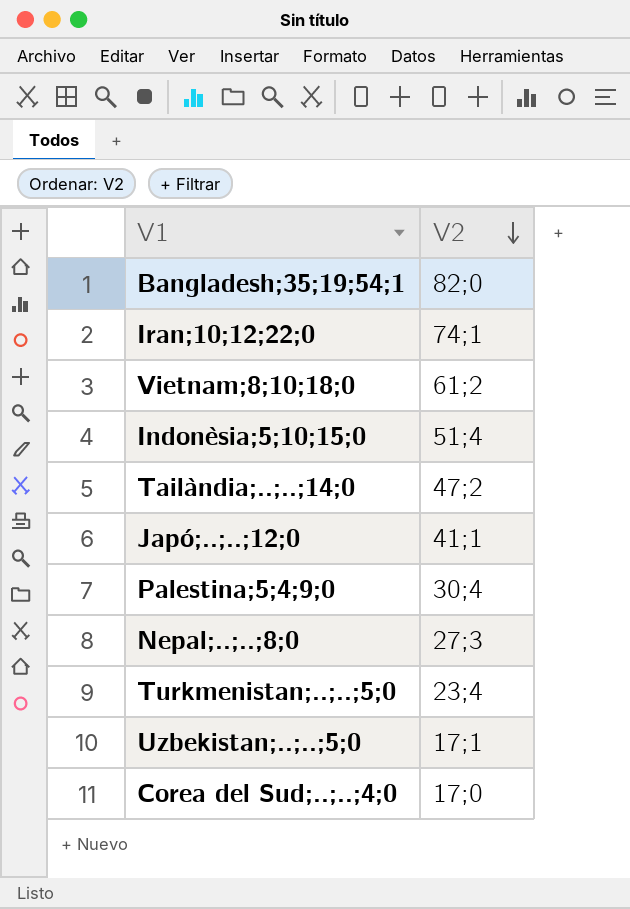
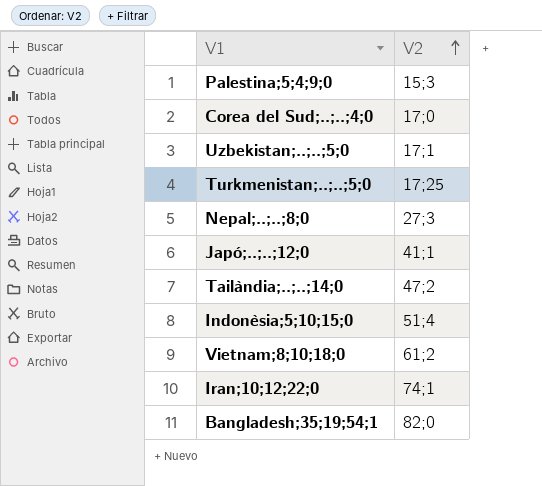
row order: V2 descending -> V2 ascending
Palestina;5;4;9;0 | V2: 30;4 -> 15;3
Turkmenistan;..;..;5;0 | V2: 23;4 -> 17;25

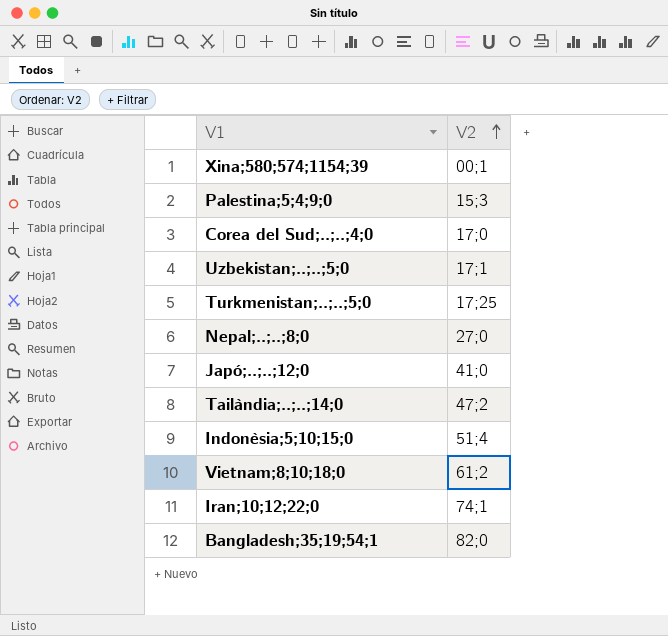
row Xina;580;574;1154;39: none -> 00;1
Nepal;..;..;8;0 | V2: 27;3 -> 27;0
Japó;..;..;12;0 | V2: 41;1 -> 41;0

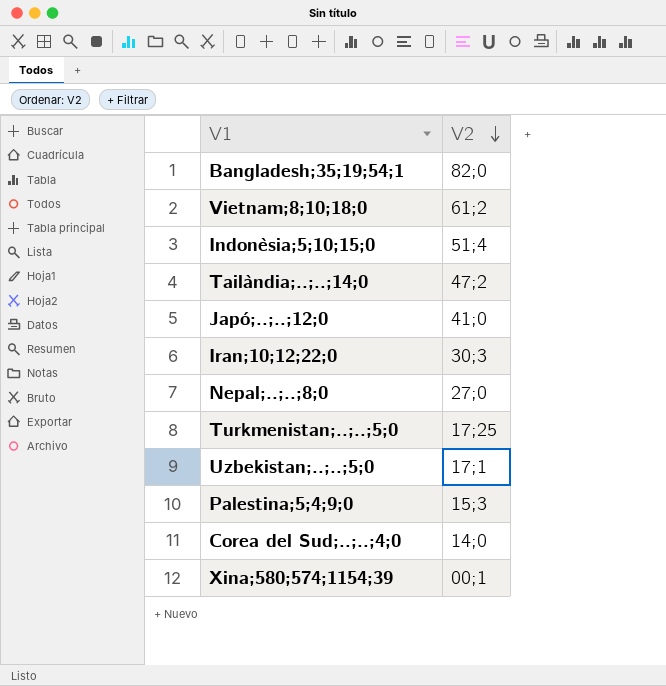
row order: V2 ascending -> V2 descending
Iran;10;12;22;0 | V2: 74;1 -> 30;3
Corea del Sud;..;..;4;0 | V2: 17;0 -> 14;0

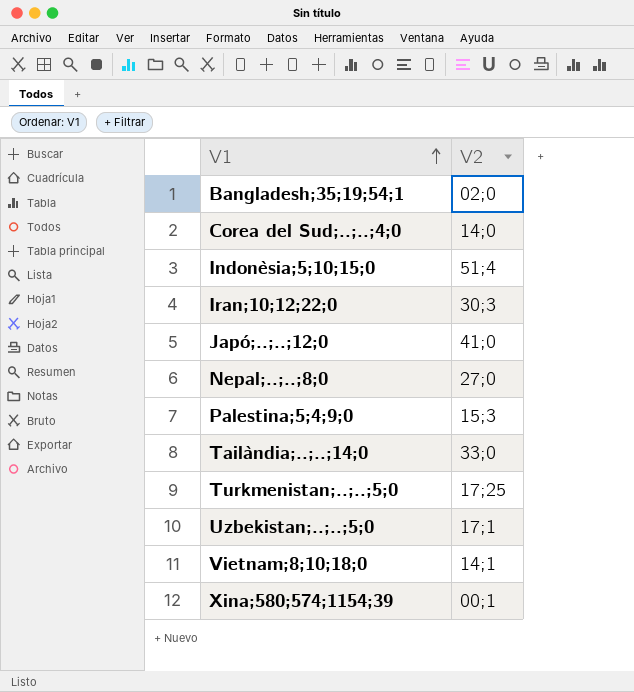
row order: V2 descending -> V1 ascending
Bangladesh;35;19;54;1 | V2: 82;0 -> 02;0
Tailàndia;..;..;14;0 | V2: 47;2 -> 33;0
Vietnam;8;10;18;0 | V2: 61;2 -> 14;1

